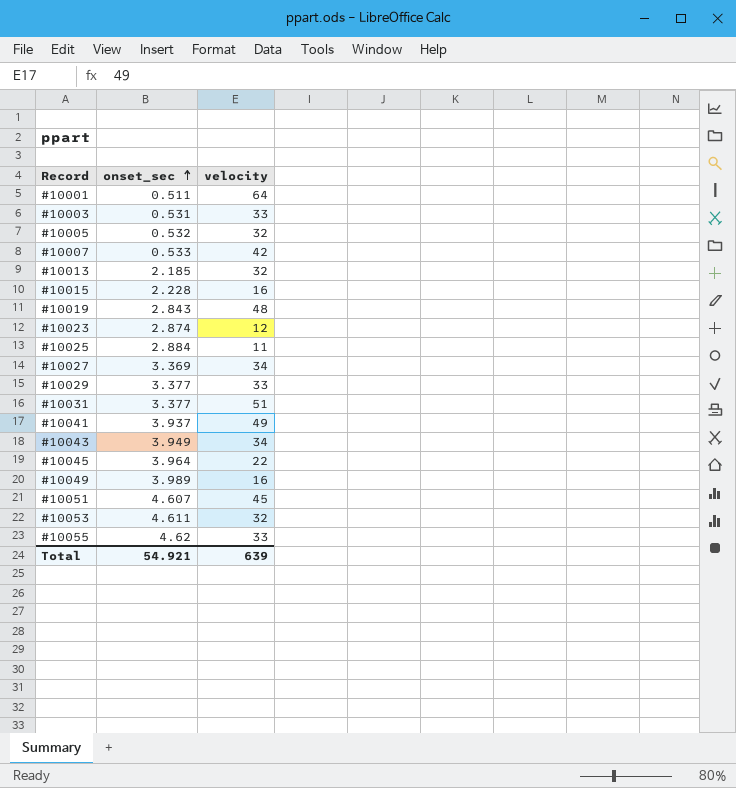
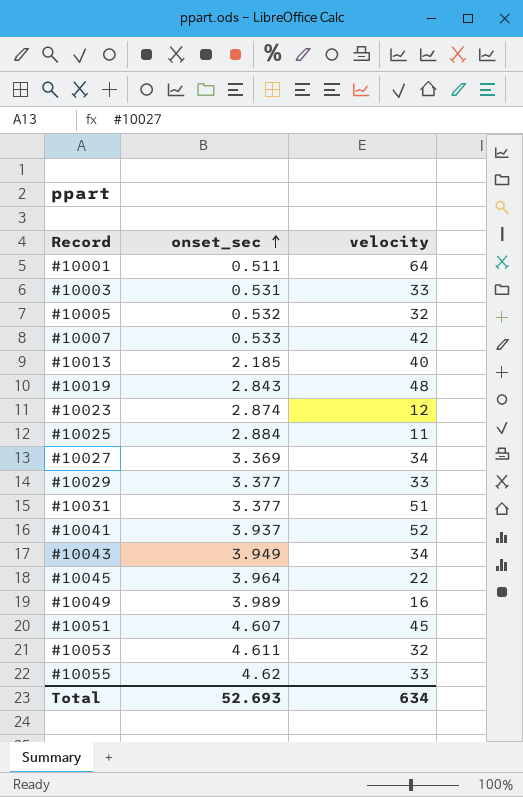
row #10015: 2.228 | 16 -> none
#10013 | velocity: 32 -> 40
#10041 | velocity: 49 -> 52
Total | onset_sec: 54.921 -> 52.693
Total | velocity: 639 -> 634

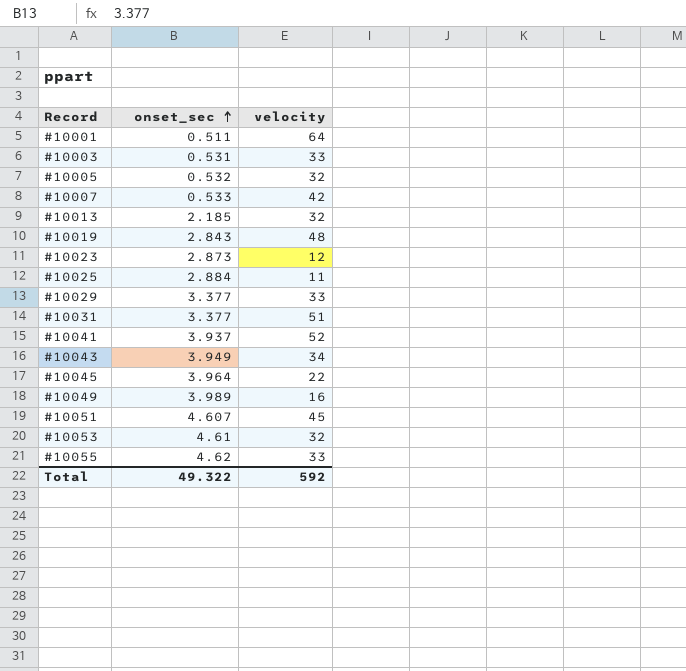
row #10027: 3.369 | 34 -> none
#10013 | velocity: 40 -> 32
#10023 | onset_sec: 2.874 -> 2.873
#10053 | onset_sec: 4.611 -> 4.61
Total | onset_sec: 52.693 -> 49.322
Total | velocity: 634 -> 592

